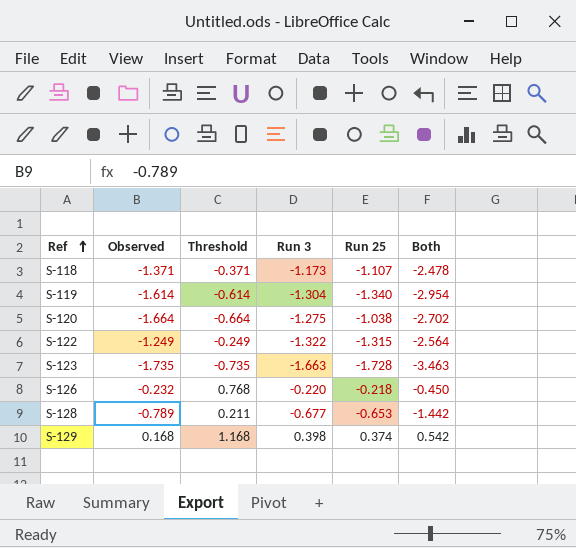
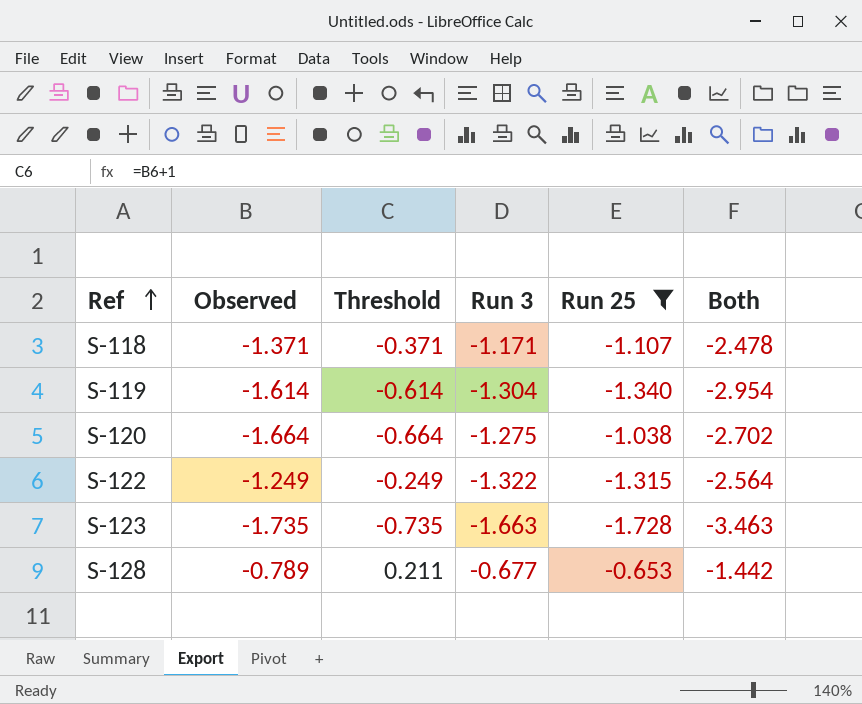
filter: none -> Run 25 <= -0.653
S-118 | Run 3: -1.173 -> -1.171

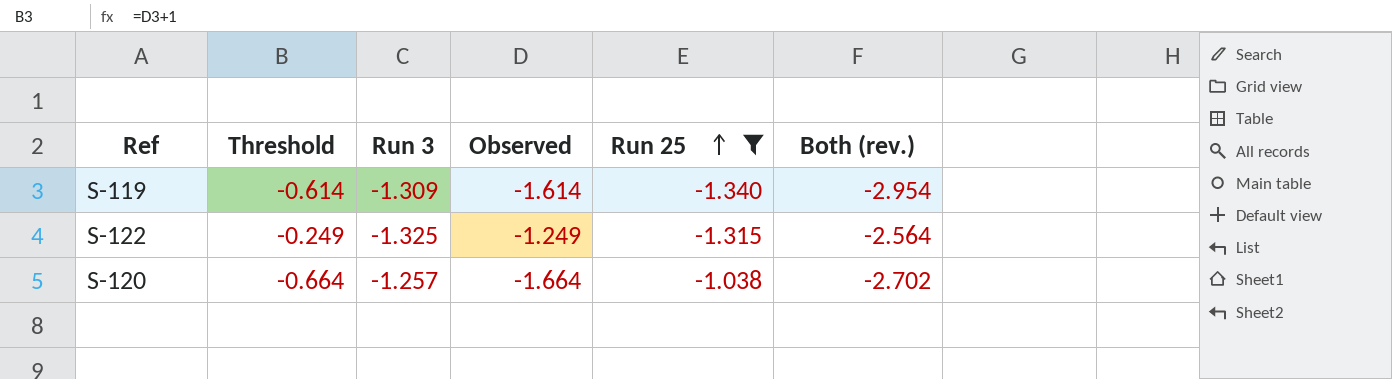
row order: Ref ascending -> Run 25 ascending
column Observed | position: 2 -> 4
column name: Both -> Both (rev.)
row S-118: -1.371 | -0.371 | -1.171 | -1.107 | -2.478 -> none
row S-123: -1.735 | -0.735 | -1.663 | -1.728 | -3.463 -> none
row S-128: -0.789 | 0.211 | -0.677 | -0.653 | -1.442 -> none
S-119 | Run 3: -1.304 -> -1.309
S-122 | Run 3: -1.322 -> -1.325
S-120 | Run 3: -1.275 -> -1.257

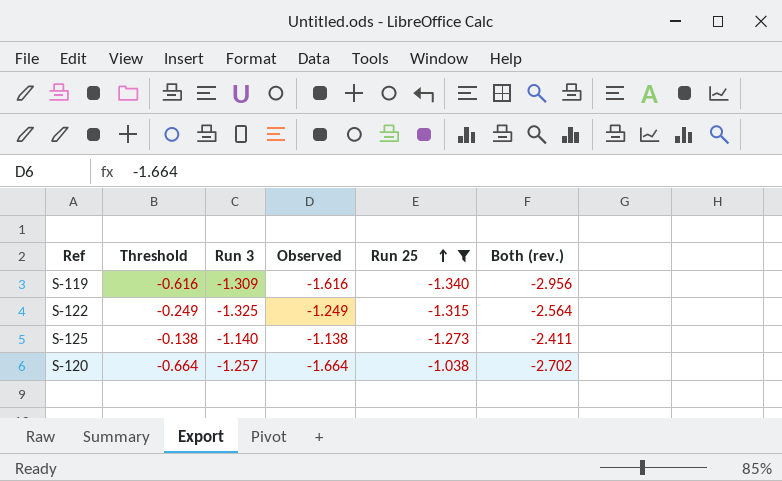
S-119 | Threshold: -0.614 -> -0.616
S-119 | Observed: -1.614 -> -1.616
S-119 | Both (rev.): -2.954 -> -2.956
row S-125: none -> -0.138 | -1.140 | -1.138 | -1.273 | -2.411

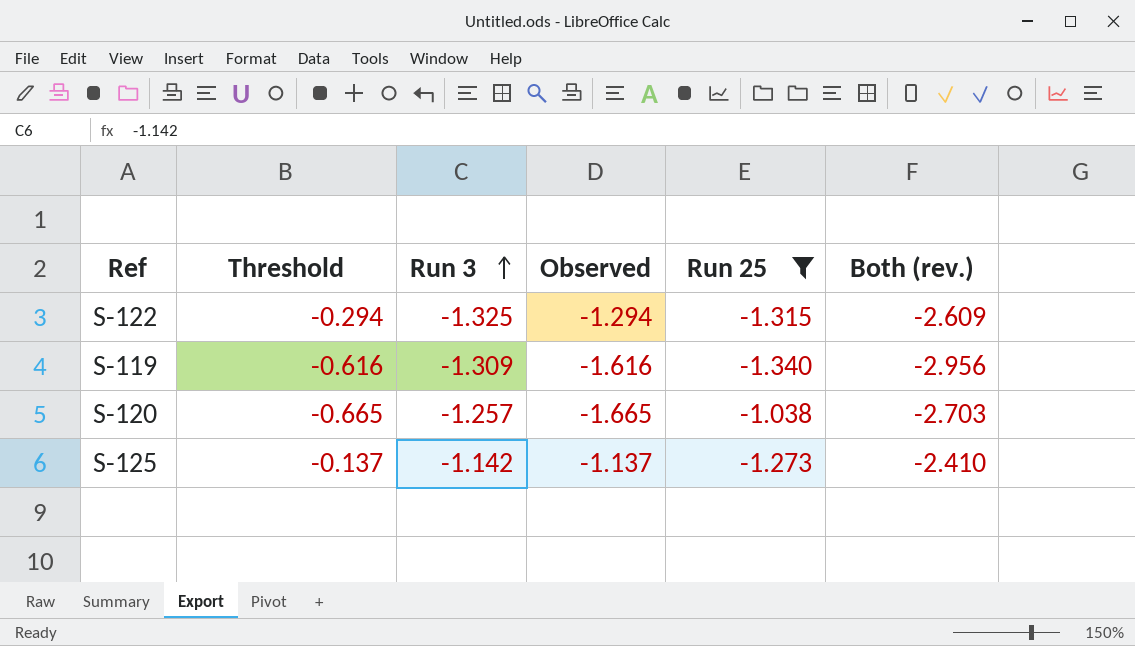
row order: Run 25 ascending -> Run 3 ascending
S-122 | Threshold: -0.249 -> -0.294
S-122 | Observed: -1.249 -> -1.294
S-122 | Both (rev.): -2.564 -> -2.609
S-120 | Threshold: -0.664 -> -0.665
S-120 | Observed: -1.664 -> -1.665
S-120 | Both (rev.): -2.702 -> -2.703
S-125 | Threshold: -0.138 -> -0.137
S-125 | Run 3: -1.140 -> -1.142
S-125 | Observed: -1.138 -> -1.137
S-125 | Both (rev.): -2.411 -> -2.410

